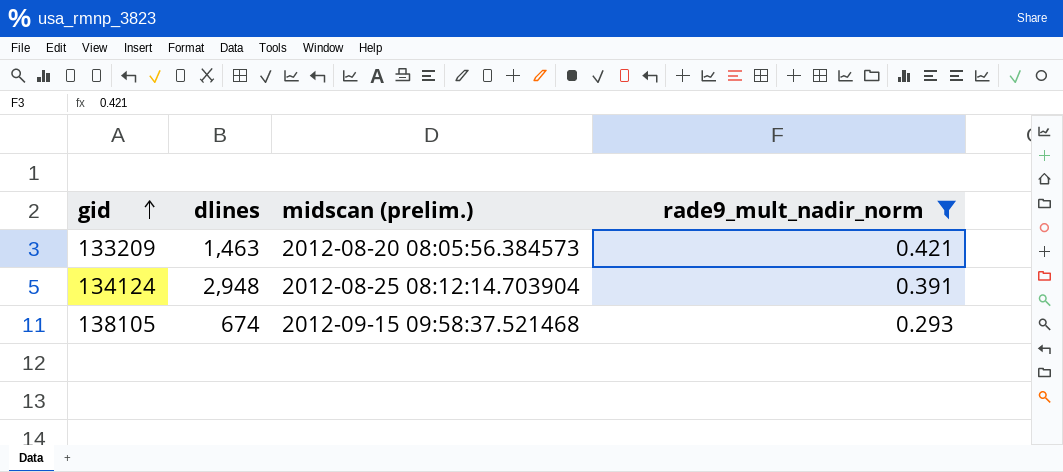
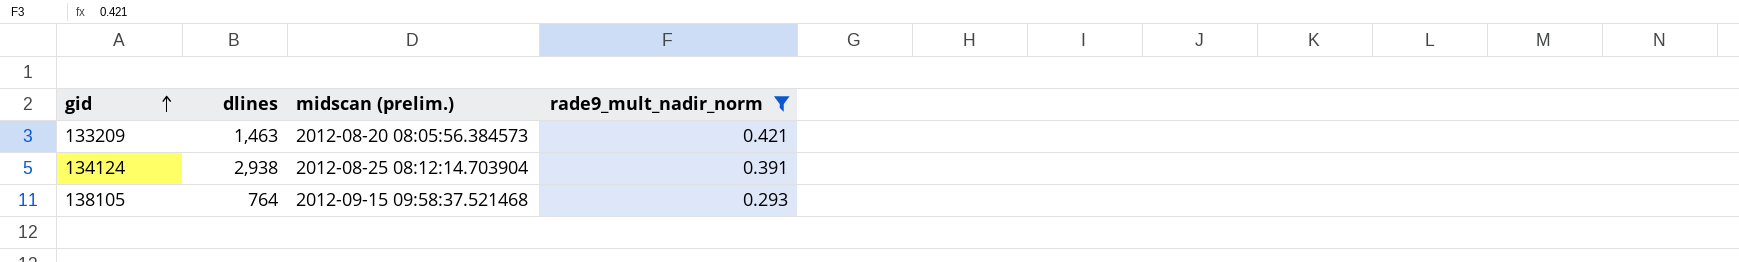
134124 | dlines: 2,948 -> 2,938
138105 | dlines: 674 -> 764

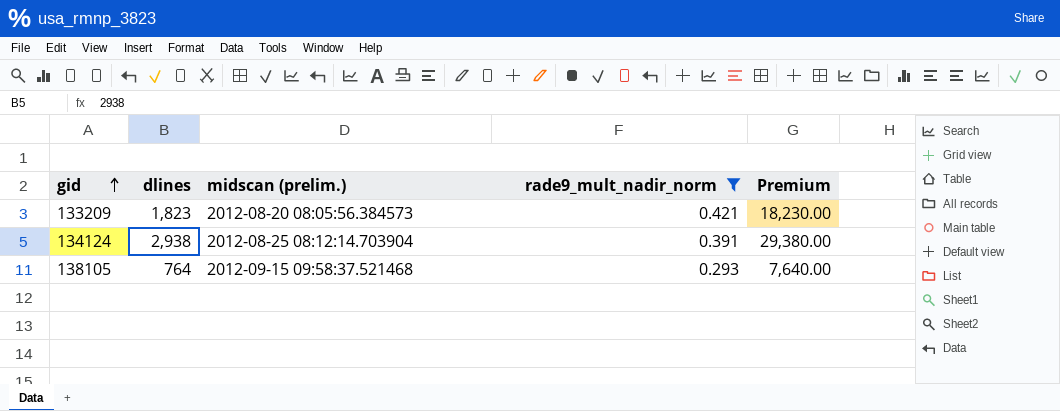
column Premium | formula: none -> [dlines] * 10
133209 | dlines: 1,463 -> 1,823

